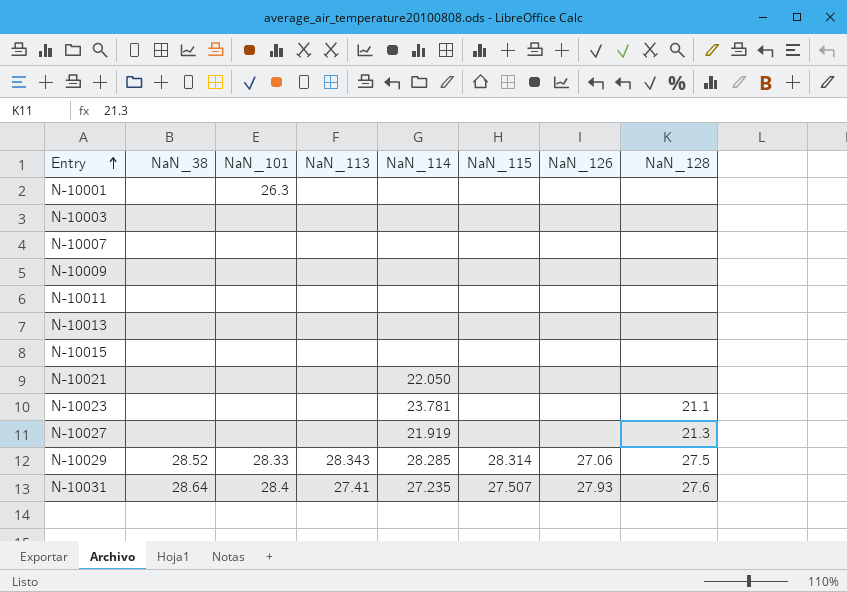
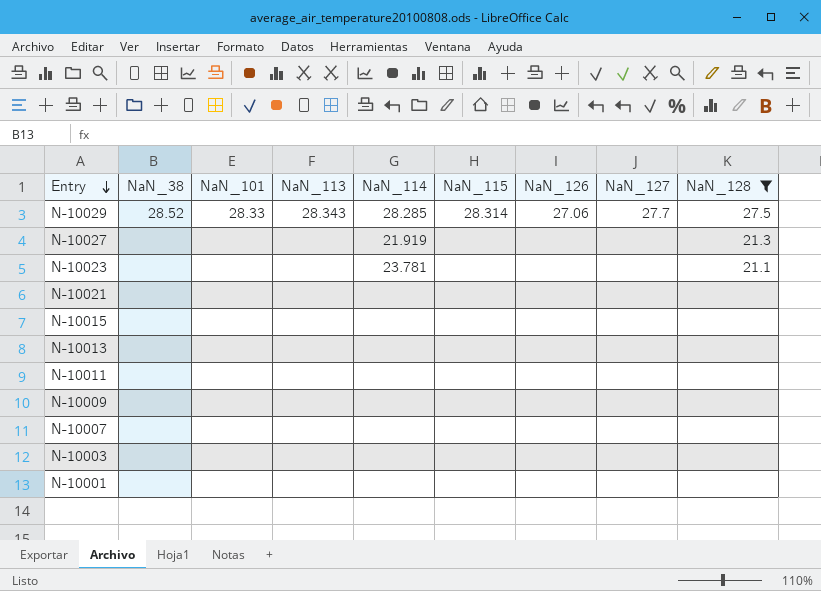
filter: none -> NaN_128 != 27.6
row order: Entry ascending -> Entry descending
column NaN_127 | position: none -> 8
N-10021 | NaN_114: 22.050 -> none
N-10001 | NaN_101: 26.3 -> none

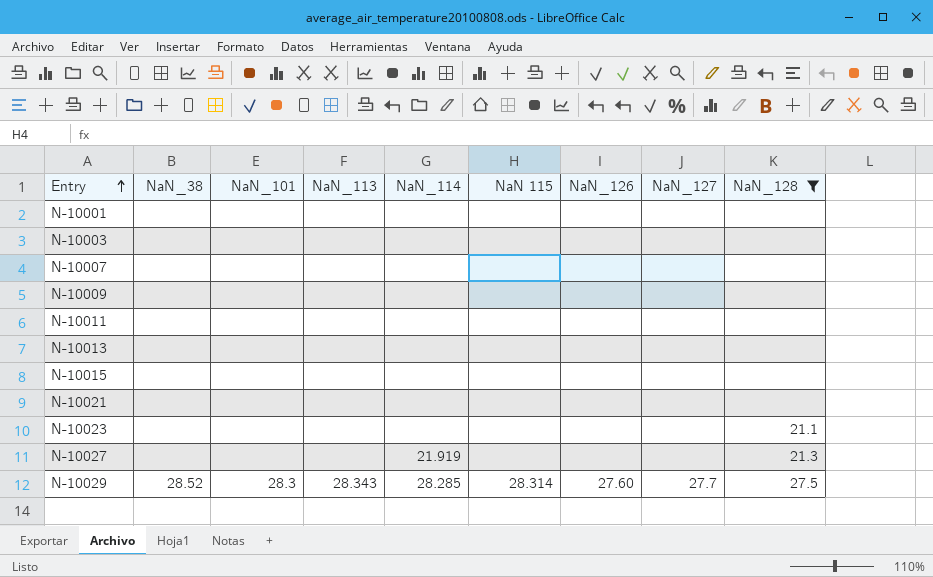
row order: Entry descending -> Entry ascending
column name: NaN_115 -> NaN 115
N-10023 | NaN_114: 23.781 -> none
N-10029 | NaN_101: 28.33 -> 28.3
N-10029 | NaN_126: 27.06 -> 27.60

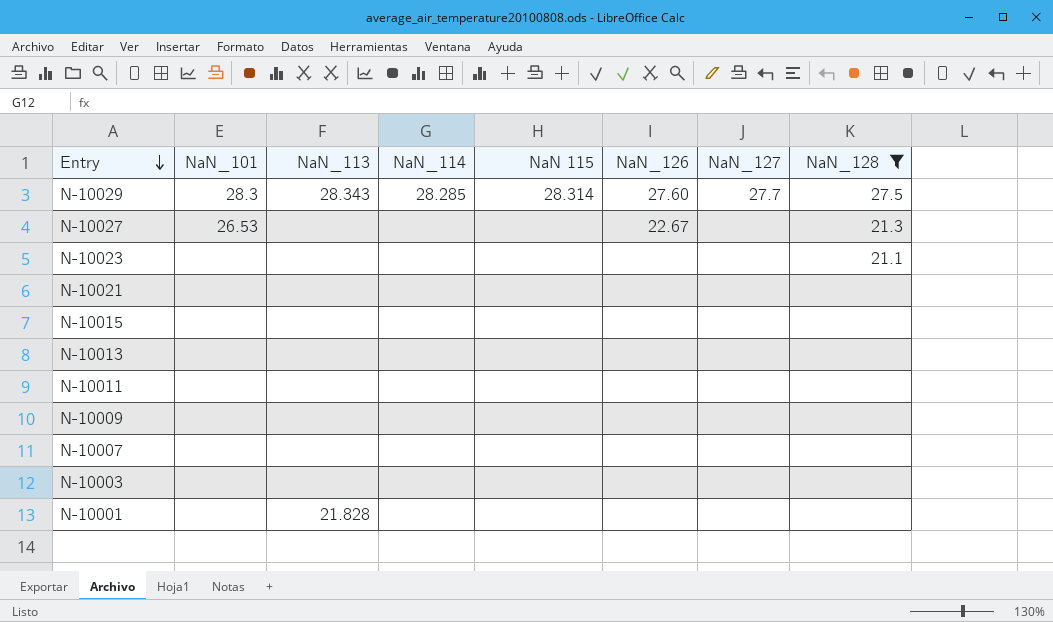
row order: Entry ascending -> Entry descending
column NaN_38 | position: 2 -> none
N-10027 | NaN_101: none -> 26.53
N-10027 | NaN_114: 21.919 -> none
N-10027 | NaN_126: none -> 22.67
N-10001 | NaN_113: none -> 21.828

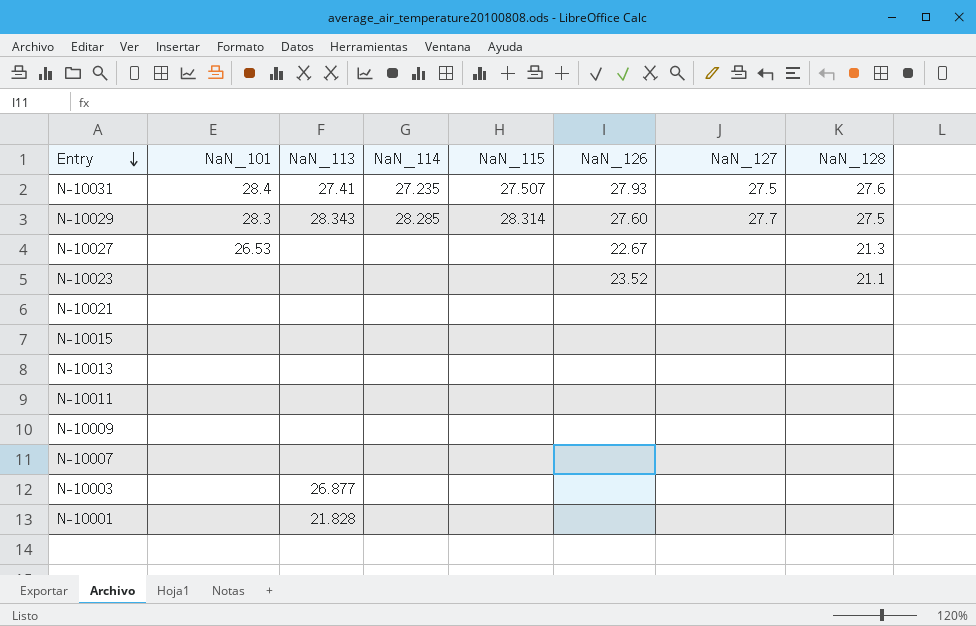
filter: NaN_128 != 27.6 -> none
column name: NaN 115 -> NaN_115
N-10023 | NaN_126: none -> 23.52
N-10003 | NaN_113: none -> 26.877

